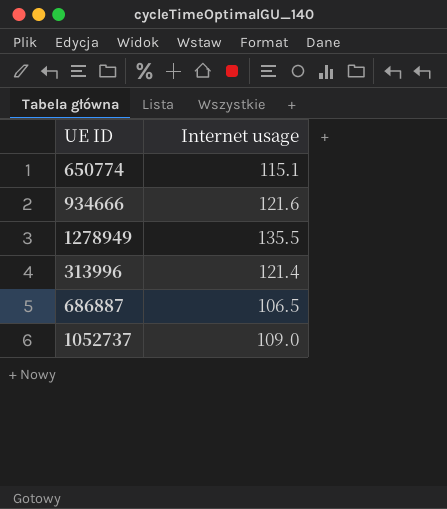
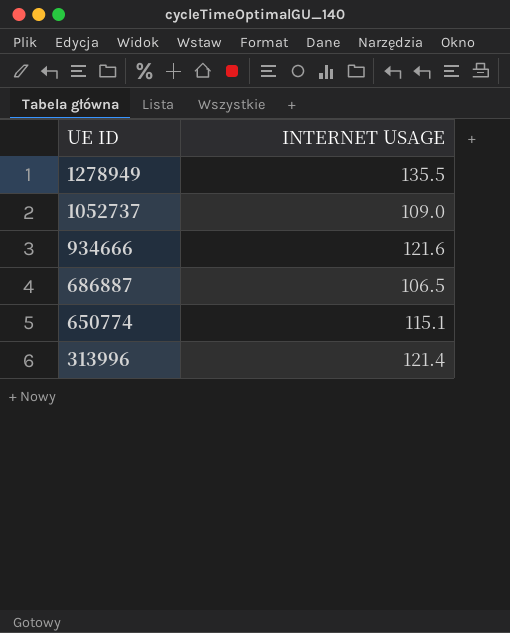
row order: none -> UE ID descending
column name: Internet usage -> INTERNET USAGE

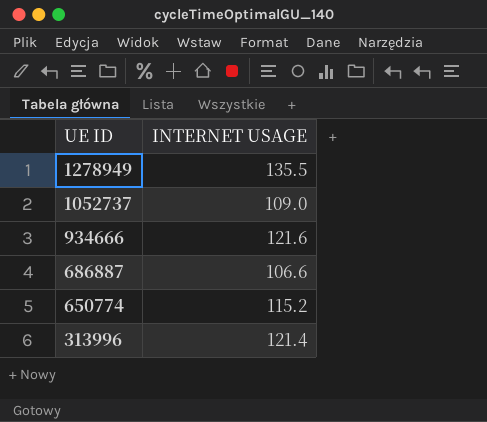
686887 | INTERNET USAGE: 106.5 -> 106.6
650774 | INTERNET USAGE: 115.1 -> 115.2

